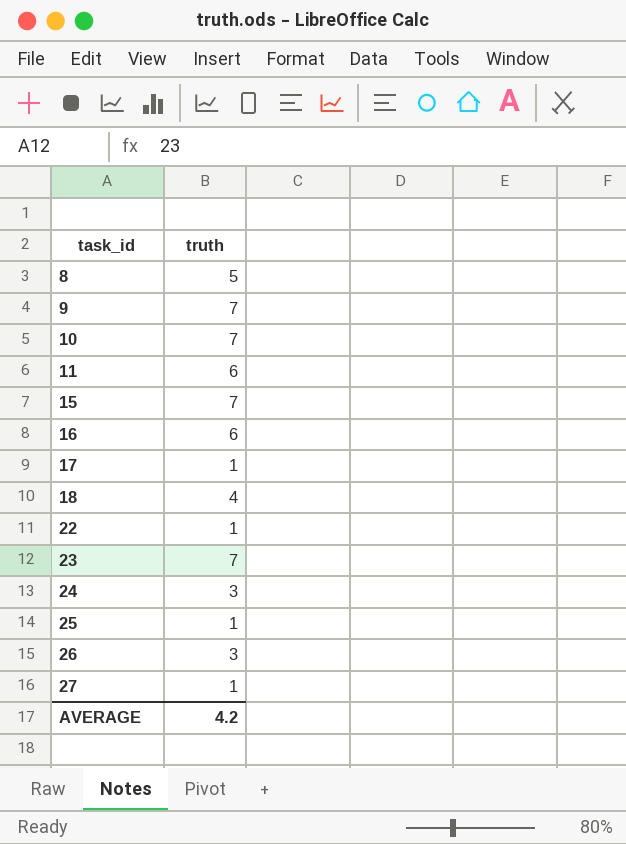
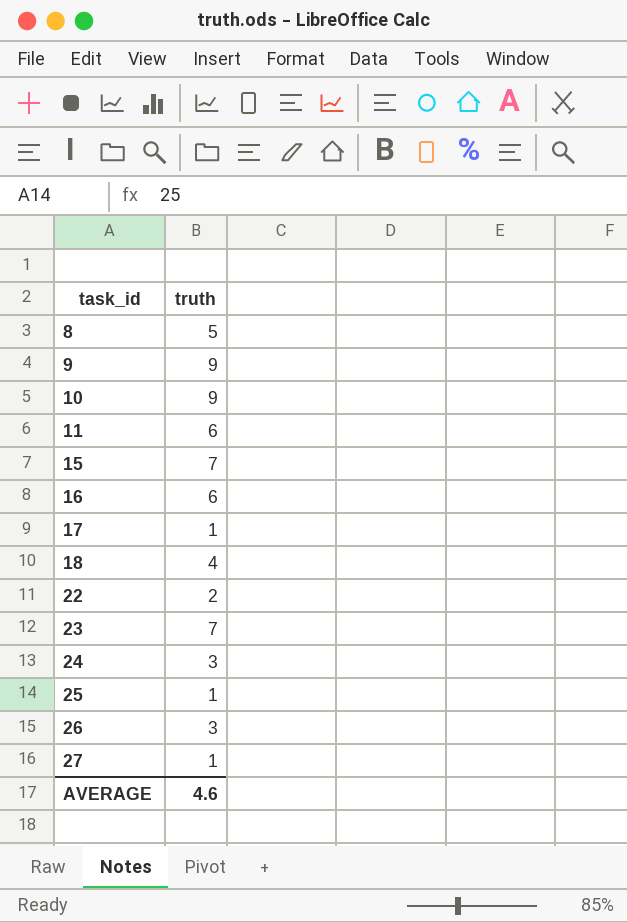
9 | truth: 7 -> 9
10 | truth: 7 -> 9
22 | truth: 1 -> 2
AVERAGE | truth: 4.2 -> 4.6

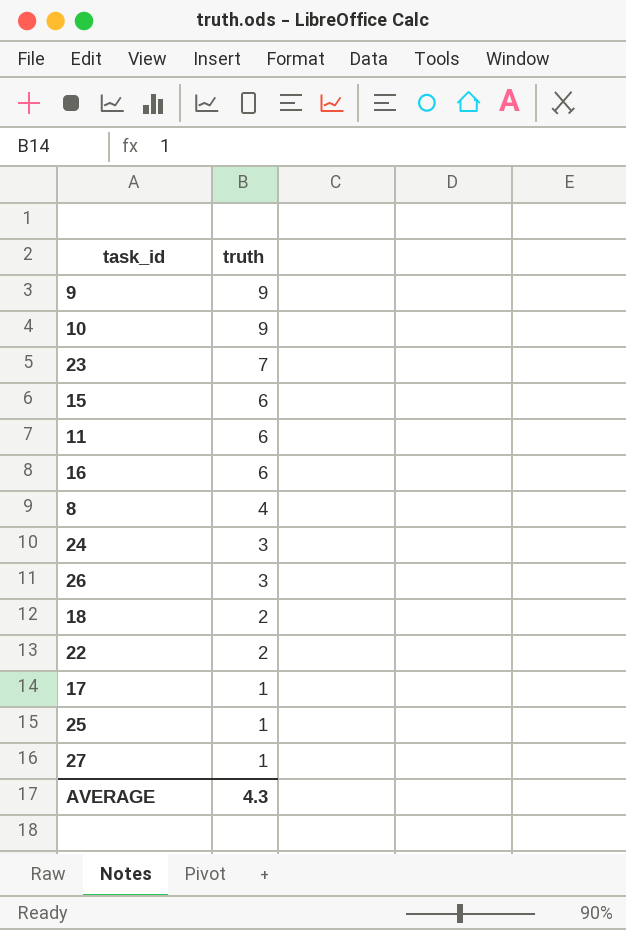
row order: task_id ascending -> truth descending
15 | truth: 7 -> 6
8 | truth: 5 -> 4
18 | truth: 4 -> 2
AVERAGE | truth: 4.6 -> 4.3

